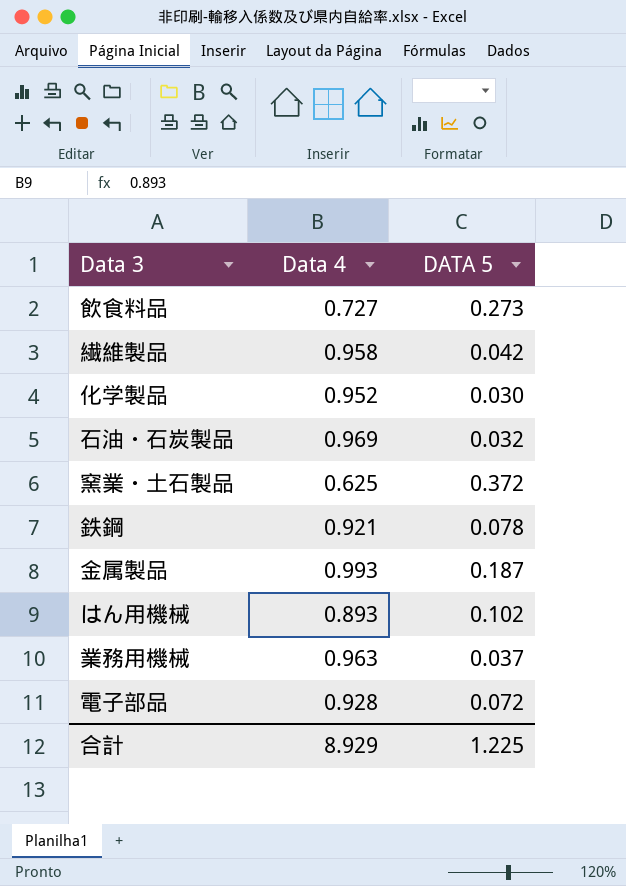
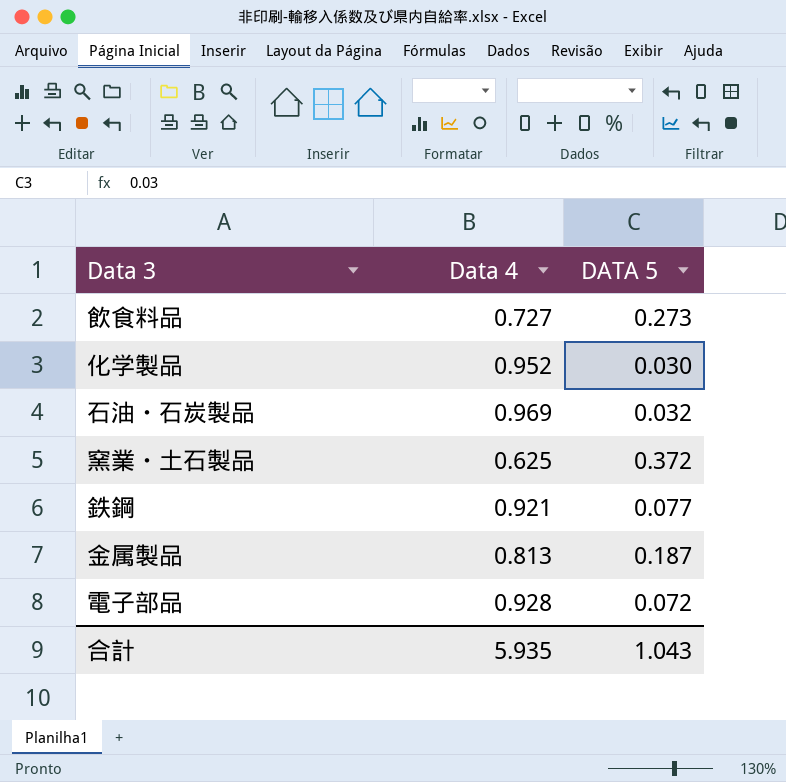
row 繊維製品: 0.958 | 0.042 -> none
row はん用機械: 0.893 | 0.102 -> none
row 業務用機械: 0.963 | 0.037 -> none
鉄鋼 | DATA 5: 0.078 -> 0.077
金属製品 | Data 4: 0.993 -> 0.813
合計 | Data 4: 8.929 -> 5.935
合計 | DATA 5: 1.225 -> 1.043

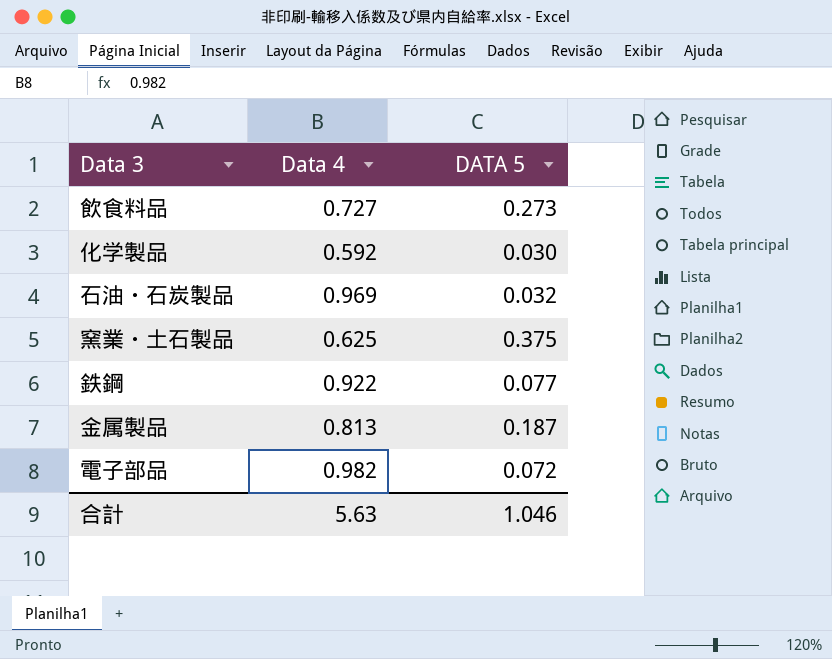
化学製品 | Data 4: 0.952 -> 0.592
窯業・土石製品 | DATA 5: 0.372 -> 0.375
鉄鋼 | Data 4: 0.921 -> 0.922
電子部品 | Data 4: 0.928 -> 0.982
合計 | Data 4: 5.935 -> 5.63
合計 | DATA 5: 1.043 -> 1.046

